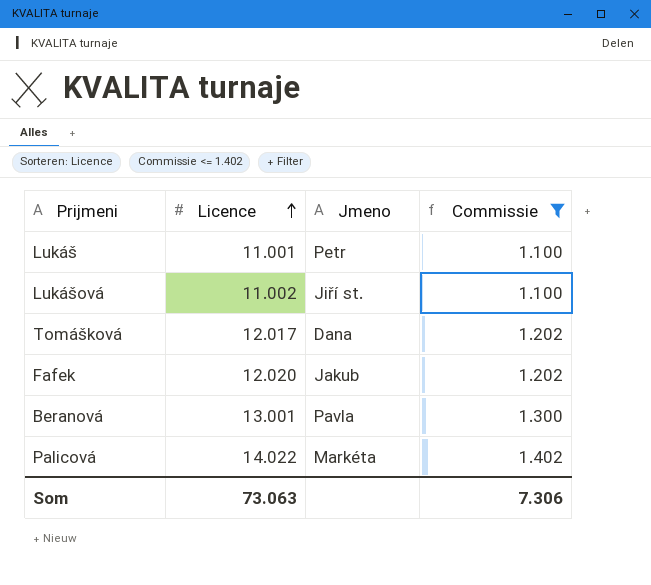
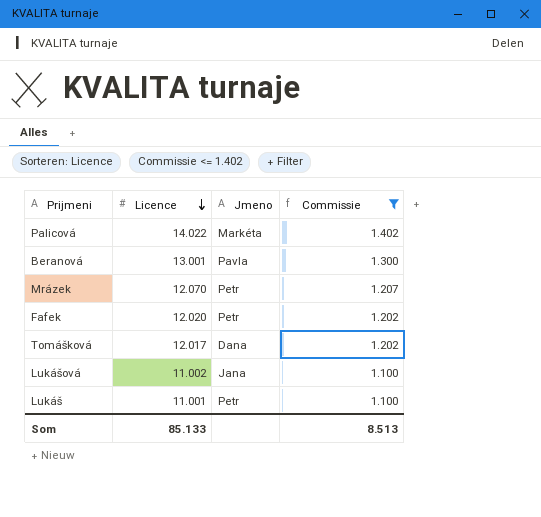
row order: Licence ascending -> Licence descending
row Mrázek: none -> 12.070 | Petr | 1.207
Fafek | Jmeno: Jakub -> Petr
Lukášová | Jmeno: Jiří st. -> Jana
Som | Licence: 73.063 -> 85.133
Som | Commissie: 7.306 -> 8.513

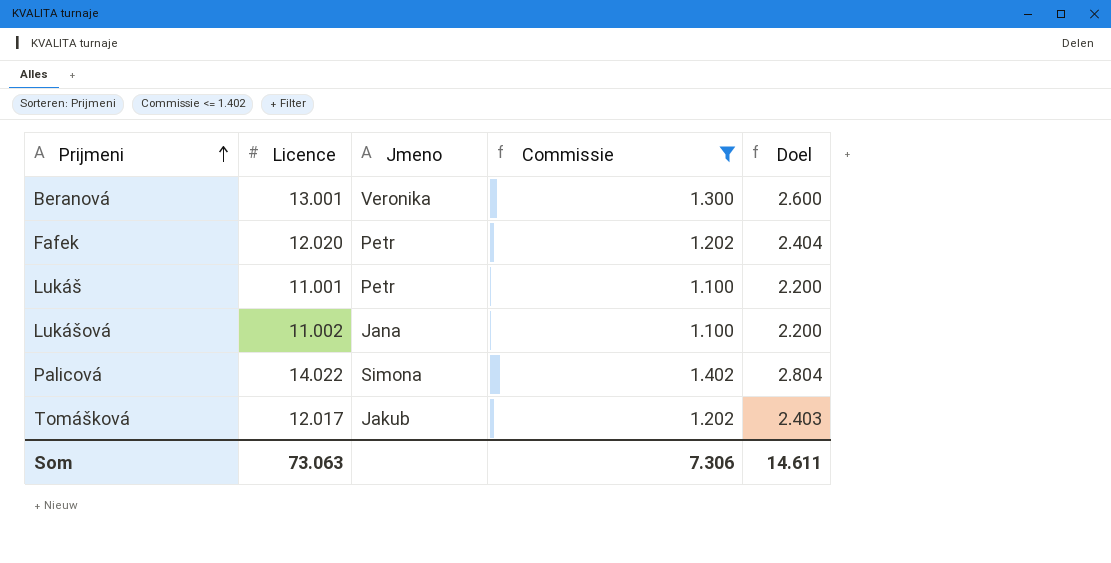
row order: Licence descending -> Prijmeni ascending
column Doel | formula: none -> [Licence] * 0,2
row Mrázek: 12.070 | Petr | 1.207 -> none
Beranová | Jmeno: Pavla -> Veronika
Palicová | Jmeno: Markéta -> Simona
Tomášková | Jmeno: Dana -> Jakub
Som | Licence: 85.133 -> 73.063
Som | Commissie: 8.513 -> 7.306

